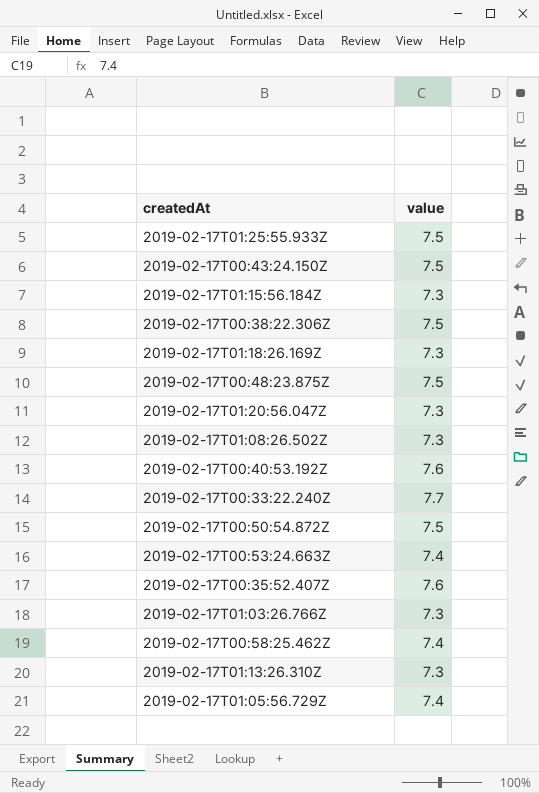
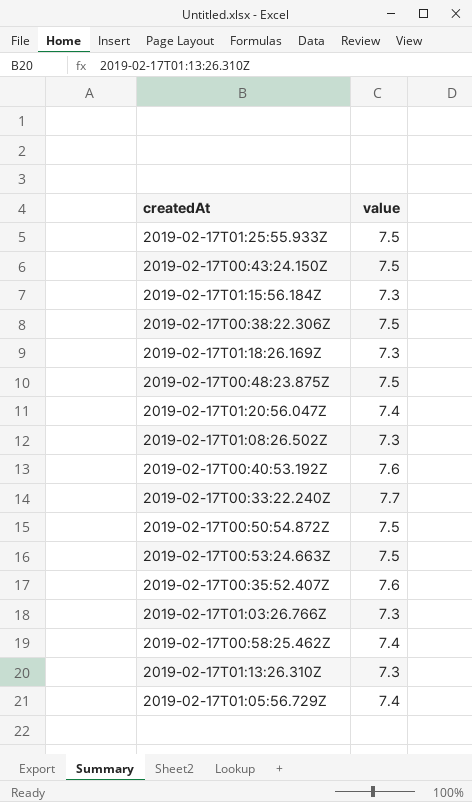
2019-02-17T01:20:56.047Z | value: 7.3 -> 7.4
2019-02-17T00:53:24.663Z | value: 7.4 -> 7.5

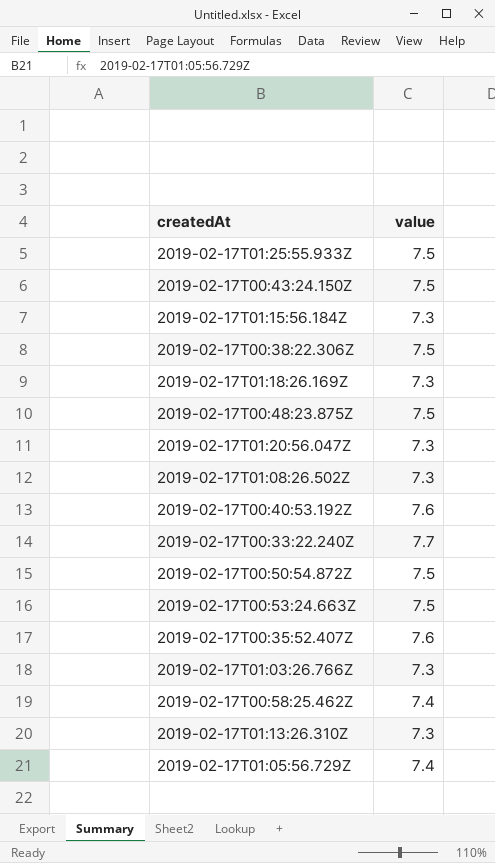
2019-02-17T01:20:56.047Z | value: 7.4 -> 7.3

